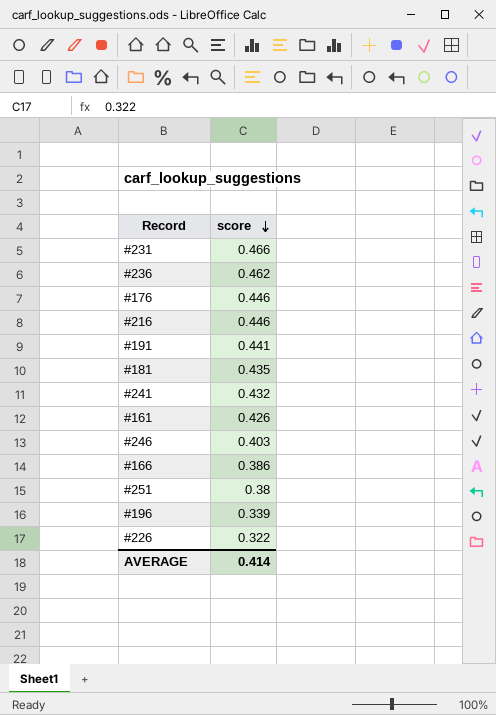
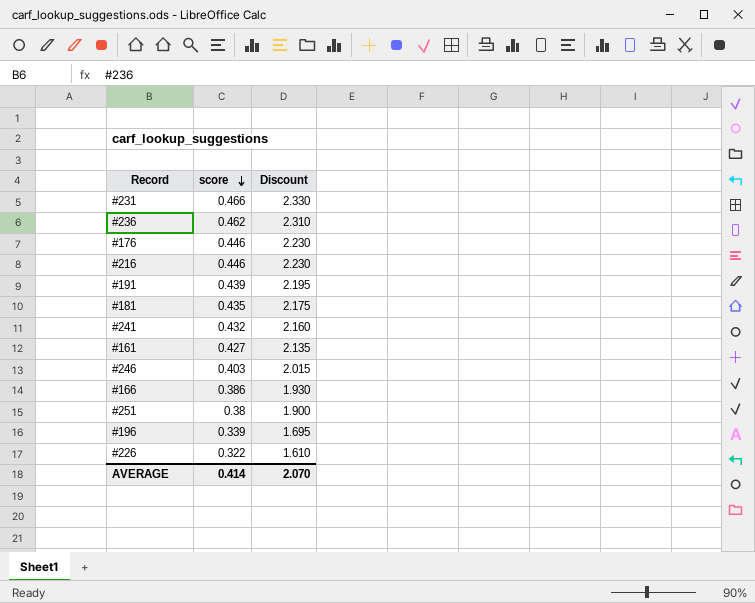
column Discount | formula: none -> [score] * 5
#191 | score: 0.441 -> 0.439
#161 | score: 0.426 -> 0.427

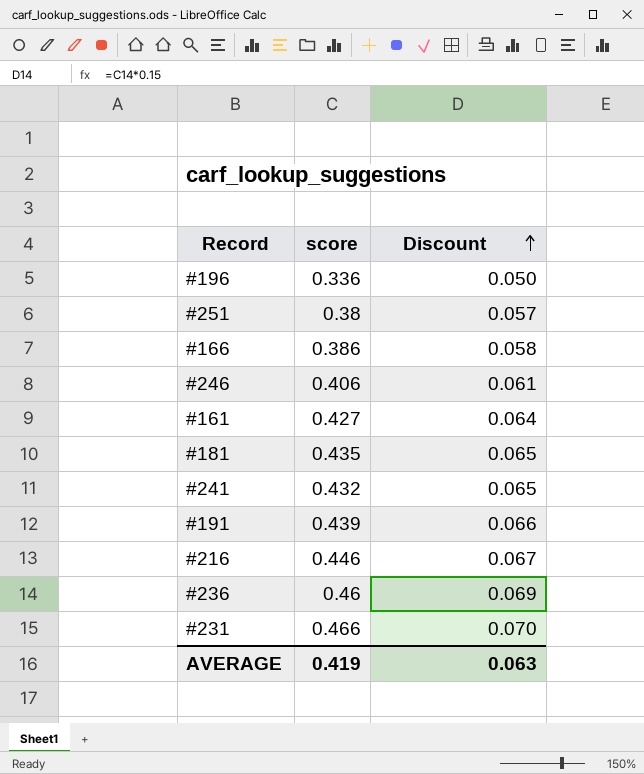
row order: score descending -> Discount ascending
column Discount | formula: [score] * 5 -> [score] * 0.15
row #176: 0.446 | 2.230 -> none
row #226: 0.322 | 1.610 -> none
#196 | score: 0.339 -> 0.336
#246 | score: 0.403 -> 0.406
#236 | score: 0.462 -> 0.46
AVERAGE | score: 0.414 -> 0.419
AVERAGE | Discount: 2.070 -> 0.063

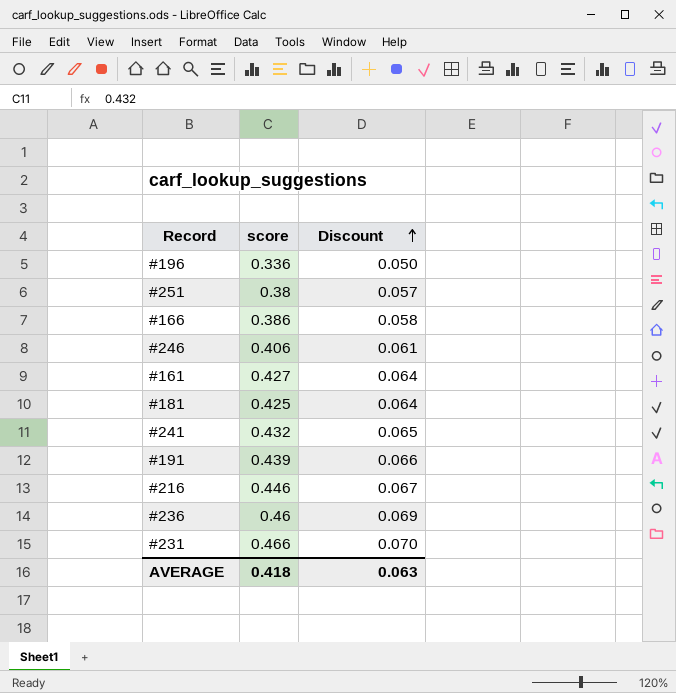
#181 | score: 0.435 -> 0.425
#181 | Discount: 0.065 -> 0.064
AVERAGE | score: 0.419 -> 0.418

